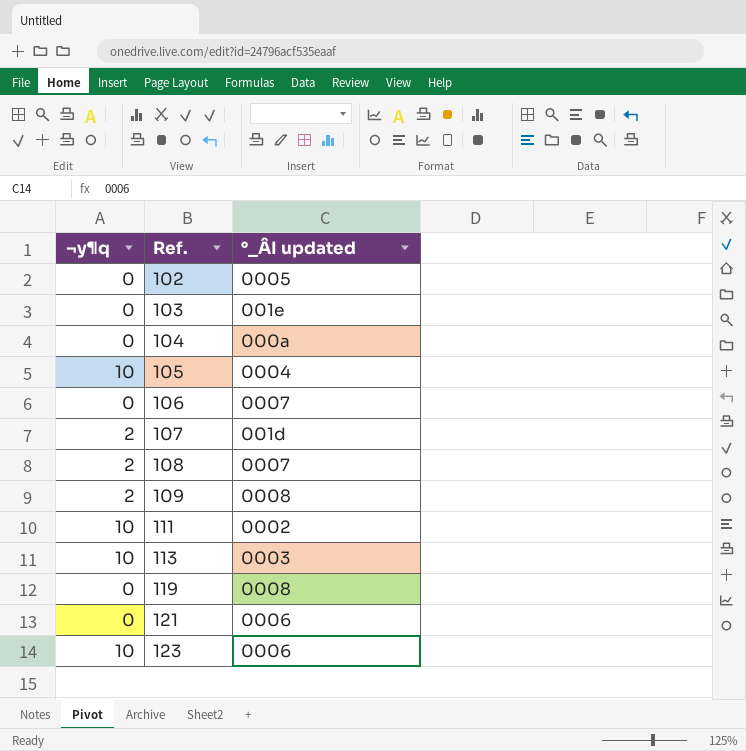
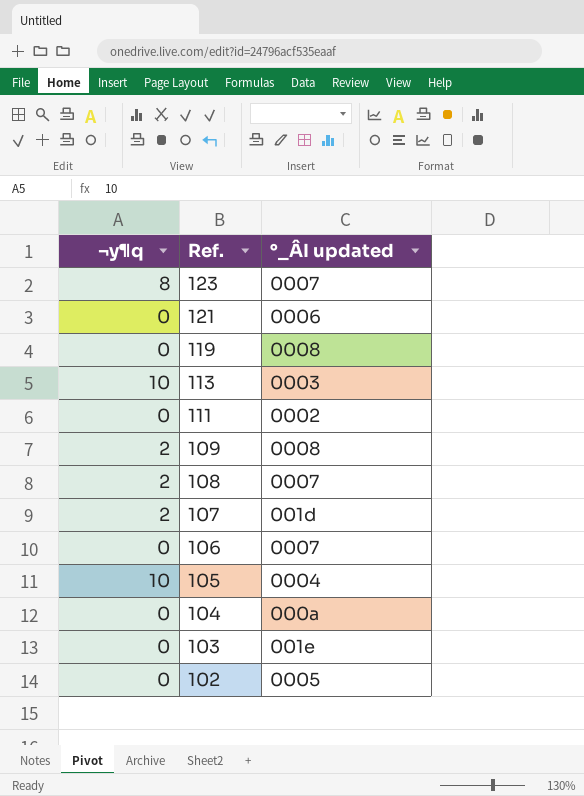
row order: Ref. ascending -> Ref. descending
123 | ¬y¶q: 10 -> 8
123 | °_ÂI updated: 0006 -> 0007
111 | ¬y¶q: 10 -> 0

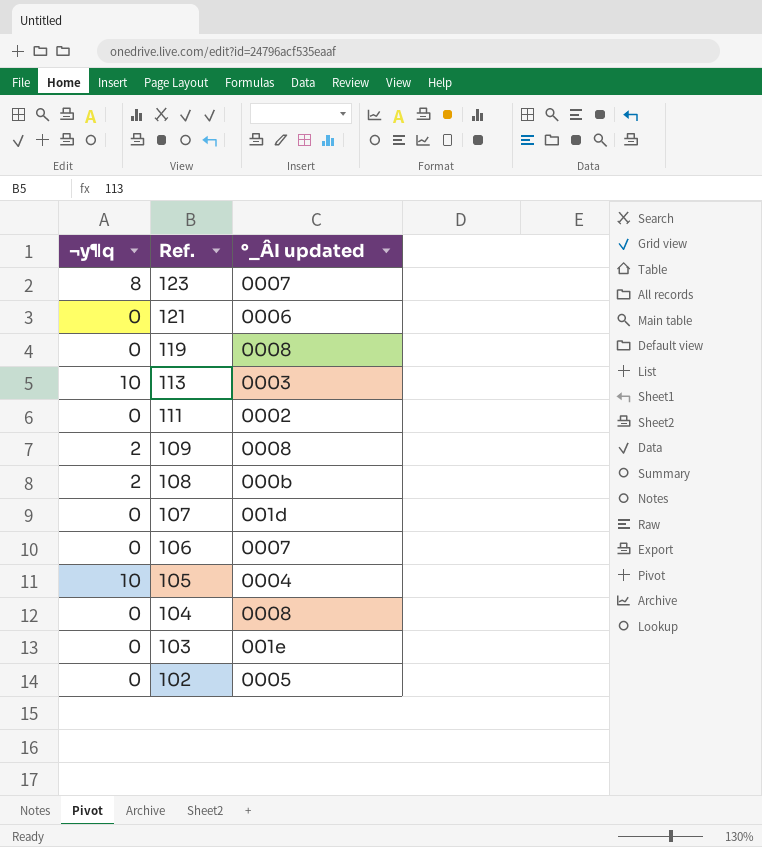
108 | °_ÂI updated: 0007 -> 000b
107 | ¬y¶q: 2 -> 0
104 | °_ÂI updated: 000a -> 0008

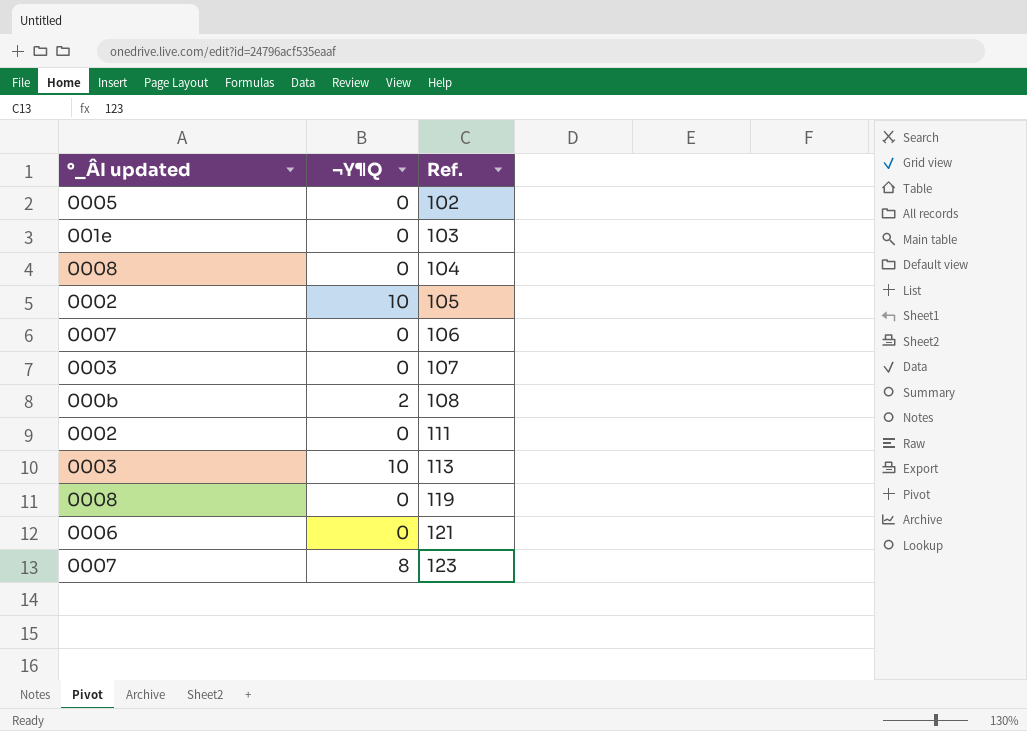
row order: Ref. descending -> Ref. ascending
column °_ÂI updated | position: 3 -> 1
column name: ¬y¶q -> ¬Y¶Q
row 109: 2 | 0008 -> none
105 | °_ÂI updated: 0004 -> 0002
107 | °_ÂI updated: 001d -> 0003

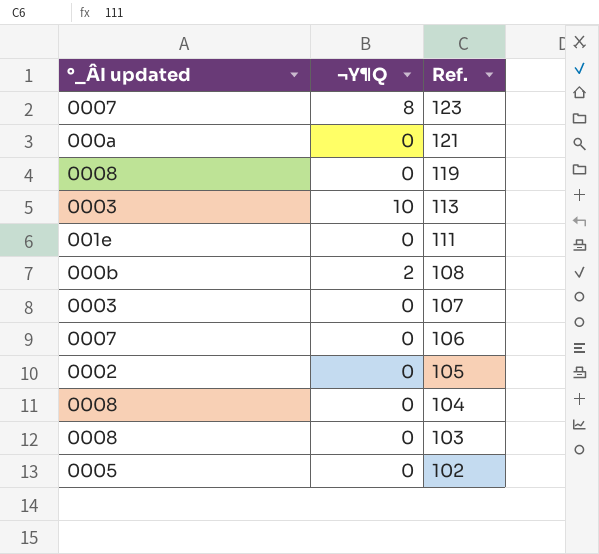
row order: Ref. ascending -> Ref. descending
121 | °_ÂI updated: 0006 -> 000a
111 | °_ÂI updated: 0002 -> 001e
105 | ¬Y¶Q: 10 -> 0
103 | °_ÂI updated: 001e -> 0008

